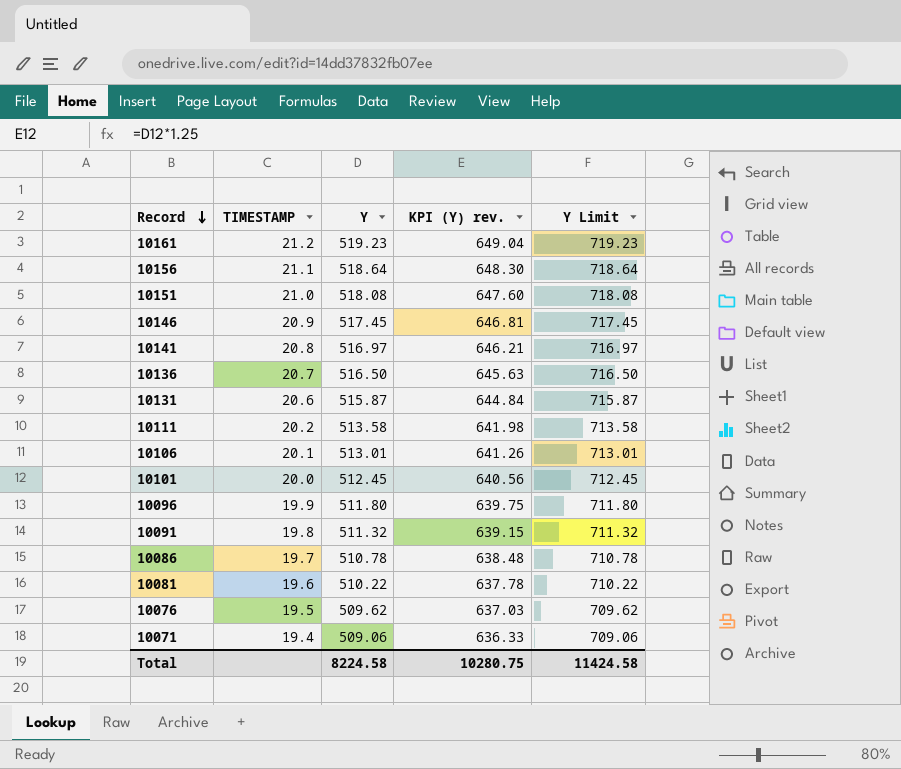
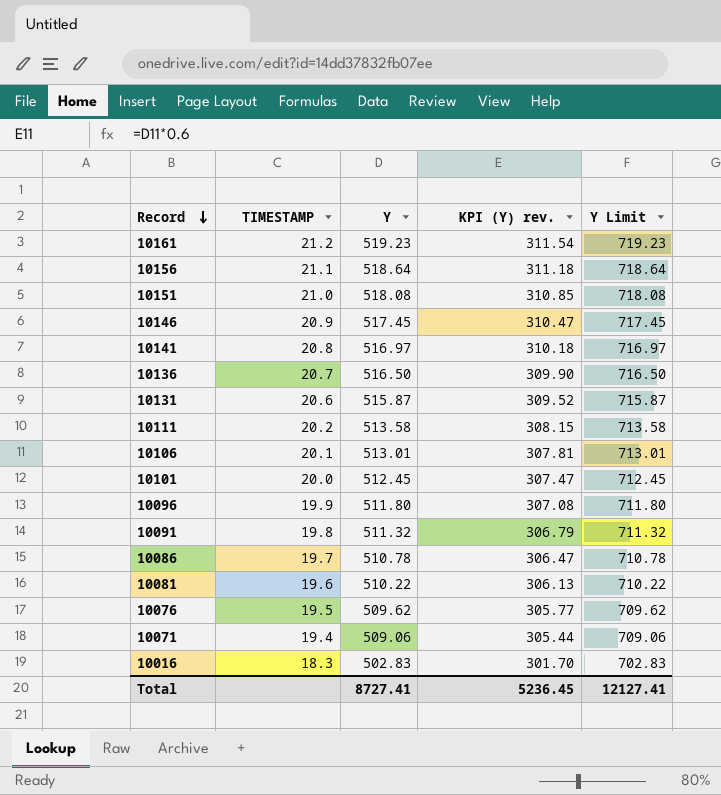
column KPI (Y) rev. | formula: [Y] * 1.25 -> [Y] * 0.6
row 10016: none -> 18.3 | 502.83 | 301.70 | 702.83
Total | Y: 8224.58 -> 8727.41
Total | KPI (Y) rev.: 10280.75 -> 5236.45
Total | Y Limit: 11424.58 -> 12127.41

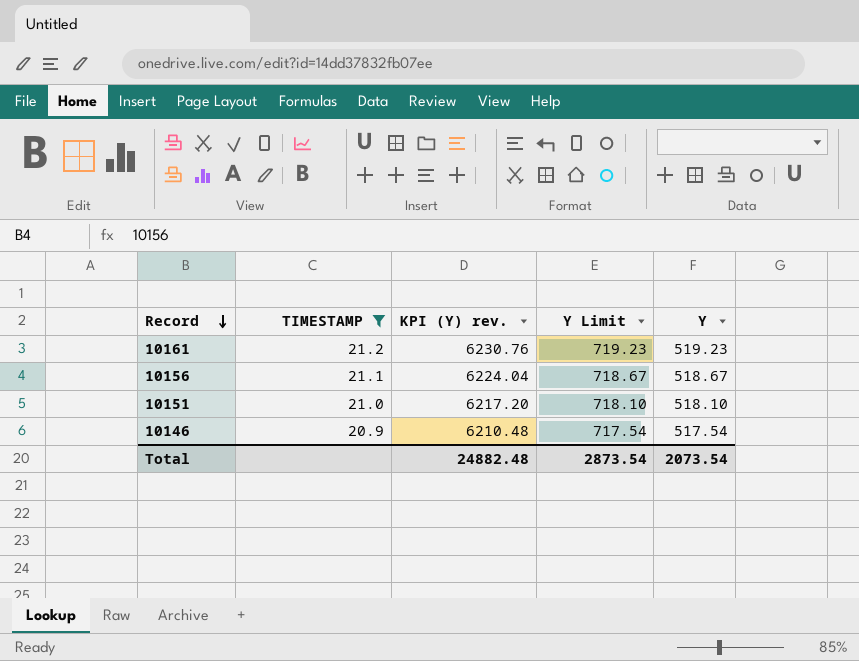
filter: none -> TIMESTAMP >= 20.9
column KPI (Y) rev. | formula: [Y] * 0.6 -> [Y] * 12
column Y | position: 3 -> 5
10156 | Y Limit: 718.64 -> 718.67
10156 | Y: 518.64 -> 518.67
10151 | Y Limit: 718.08 -> 718.10
10151 | Y: 518.08 -> 518.10
10146 | Y Limit: 717.45 -> 717.54
10146 | Y: 517.45 -> 517.54
Total | KPI (Y) rev.: 5236.45 -> 24882.48
Total | Y Limit: 12127.41 -> 2873.54
Total | Y: 8727.41 -> 2073.54

